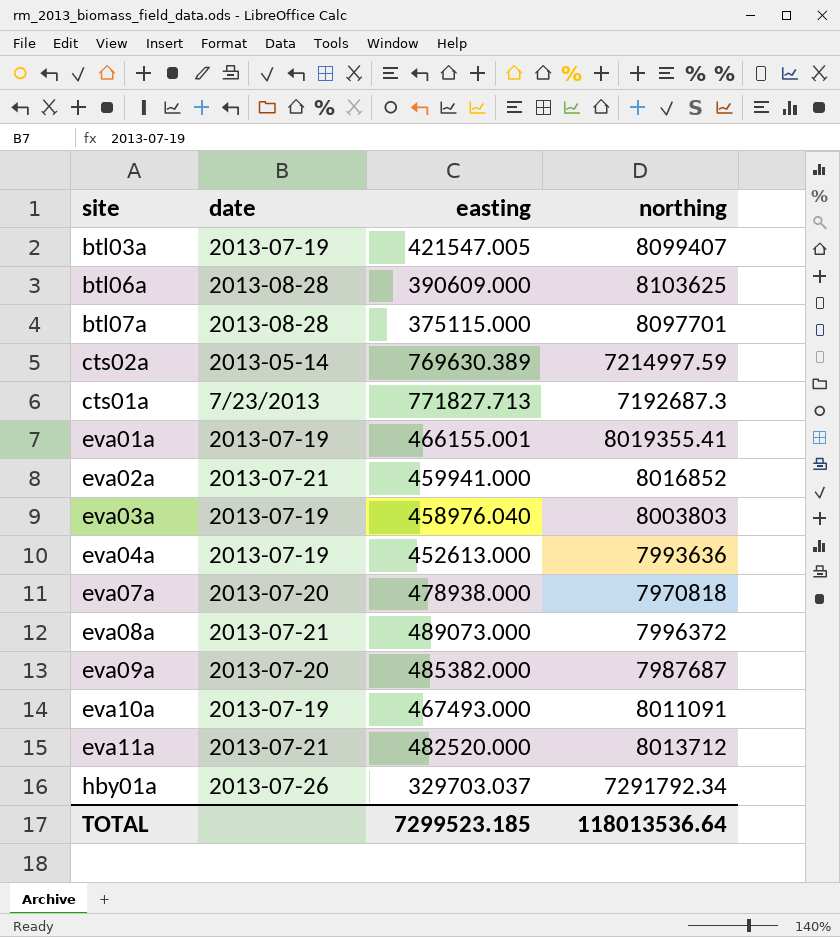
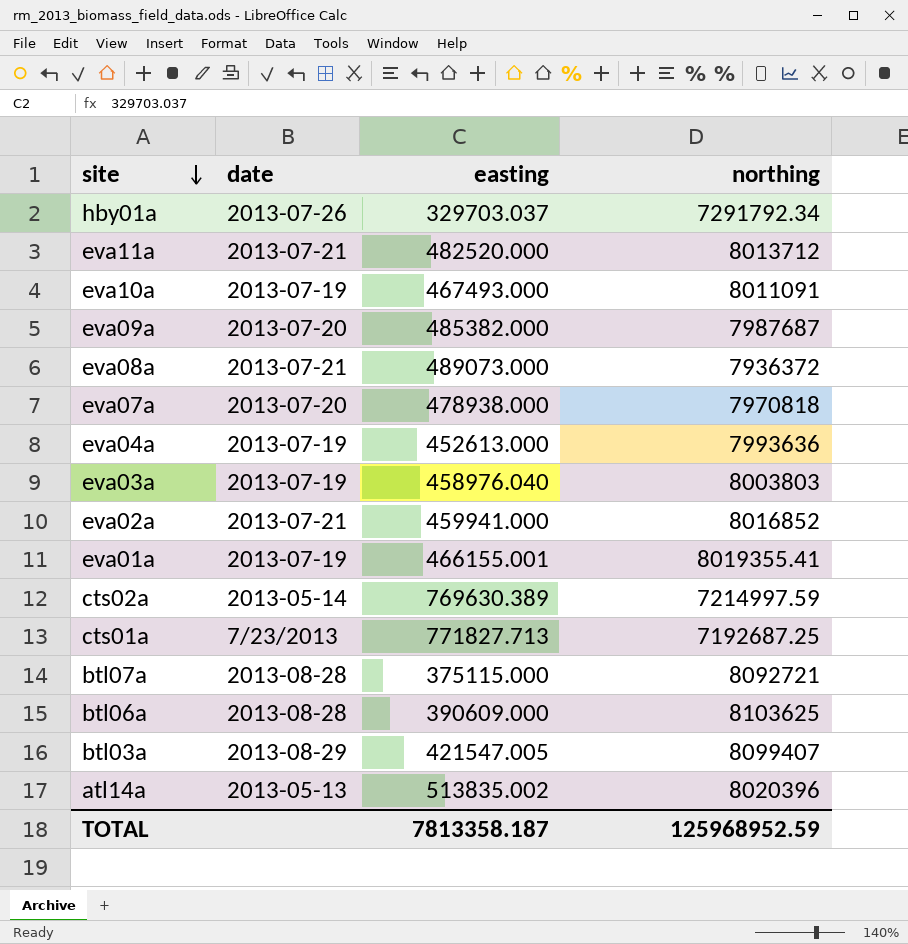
row order: none -> site descending
eva08a | northing: 7996372 -> 7936372
cts01a | northing: 7192687.3 -> 7192687.25
btl07a | northing: 8097701 -> 8092721
btl03a | date: 2013-07-19 -> 2013-08-29
row atl14a: none -> 2013-05-13 | 513835.002 | 8020396
TOTAL | easting: 7299523.185 -> 7813358.187
TOTAL | northing: 118013536.64 -> 125968952.59

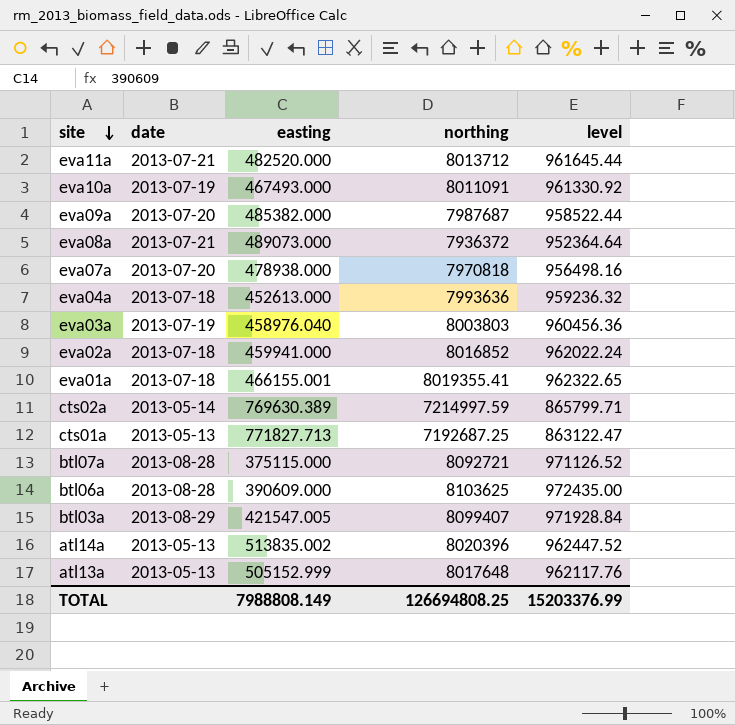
column level | formula: none -> [northing] * 0.12
row hby01a: 2013-07-26 | 329703.037 | 7291792.34 -> none
eva04a | date: 2013-07-19 -> 2013-07-18
eva02a | date: 2013-07-21 -> 2013-07-18
eva01a | date: 2013-07-19 -> 2013-07-18
cts01a | date: 7/23/2013 -> 2013-05-13
row atl13a: none -> 2013-05-13 | 505152.999 | 8017648 | 962117.76
TOTAL | easting: 7813358.187 -> 7988808.149
TOTAL | northing: 125968952.59 -> 126694808.25

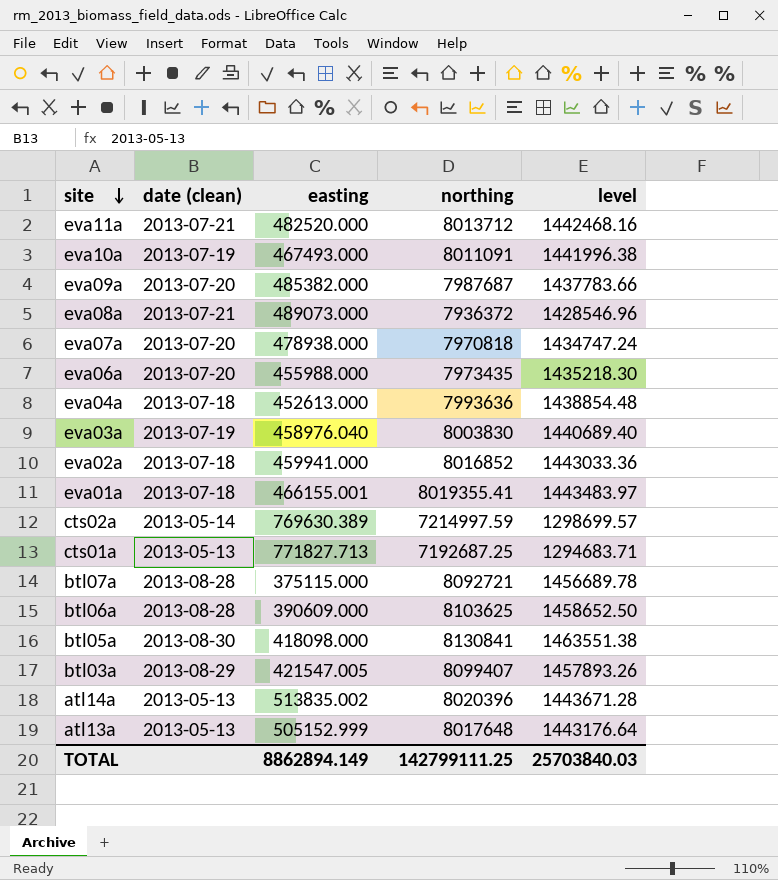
column name: date -> date (clean)
column level | formula: [northing] * 0.12 -> [northing] * 0.18
row eva06a: none -> 2013-07-20 | 455988.000 | 7973435 | 1435218.30
eva03a | northing: 8003803 -> 8003830
row btl05a: none -> 2013-08-30 | 418098.000 | 8130841 | 1463551.38
TOTAL | easting: 7988808.149 -> 8862894.149
TOTAL | northing: 126694808.25 -> 142799111.25
TOTAL | level: 15203376.99 -> 25703840.03

